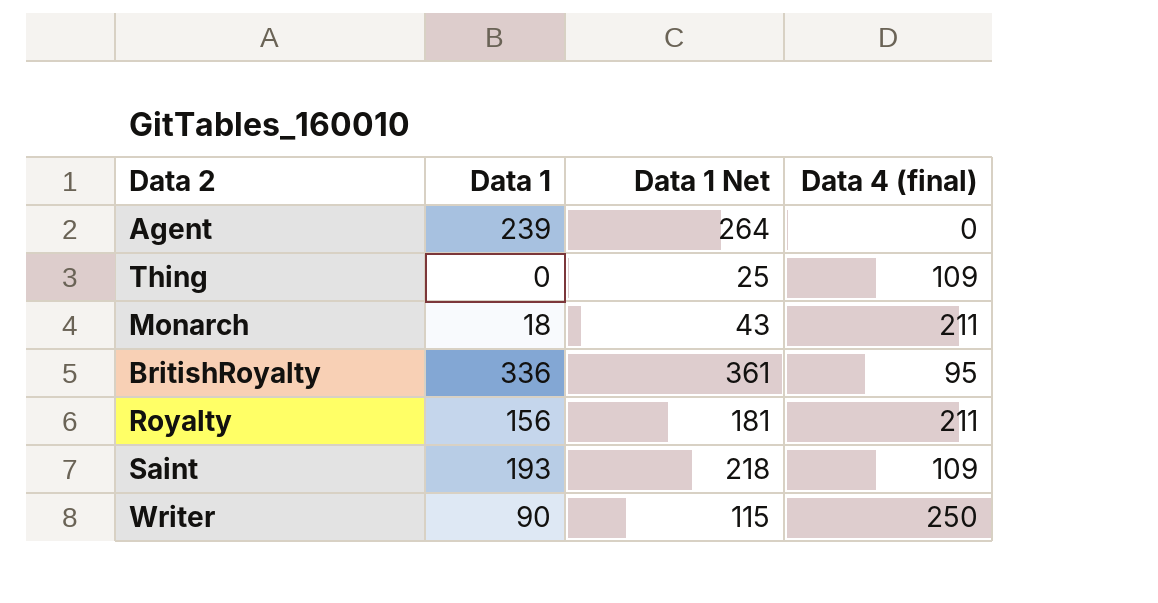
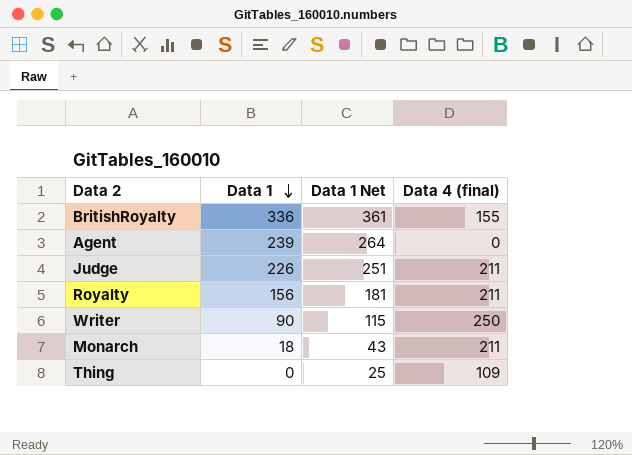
row order: none -> Data 1 descending
row Saint: 193 | 218 | 109 -> none
BritishRoyalty | Data 4 (final): 95 -> 155
row Judge: none -> 226 | 251 | 211

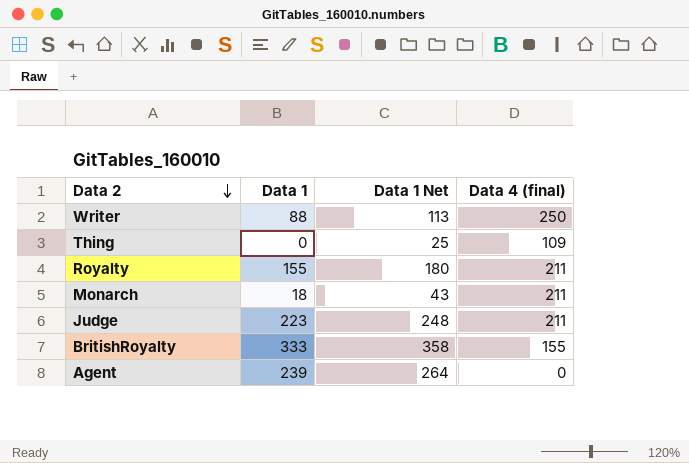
row order: Data 1 descending -> Data 2 descending
Writer | Data 1: 90 -> 88
Writer | Data 1 Net: 115 -> 113
Royalty | Data 1: 156 -> 155
Royalty | Data 1 Net: 181 -> 180
Judge | Data 1: 226 -> 223
Judge | Data 1 Net: 251 -> 248
BritishRoyalty | Data 1: 336 -> 333
BritishRoyalty | Data 1 Net: 361 -> 358

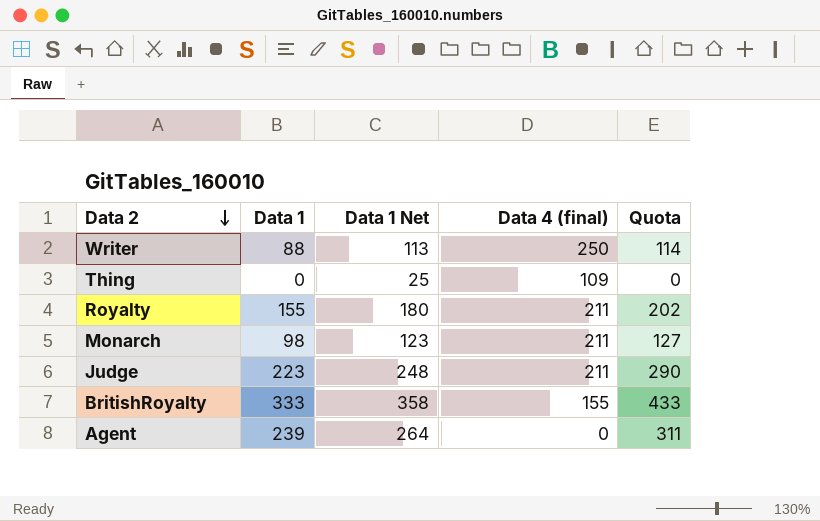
column Quota | formula: none -> [Data 1] * 1.3
Monarch | Data 1: 18 -> 98
Monarch | Data 1 Net: 43 -> 123

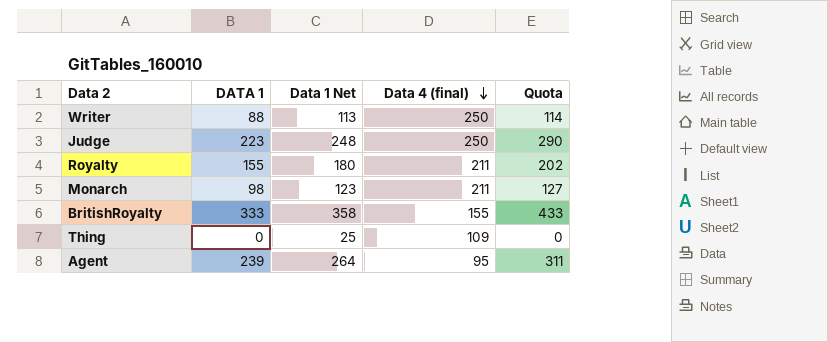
row order: Data 2 descending -> Data 4 (final) descending
column name: Data 1 -> DATA 1
Judge | Data 4 (final): 211 -> 250
Agent | Data 4 (final): 0 -> 95

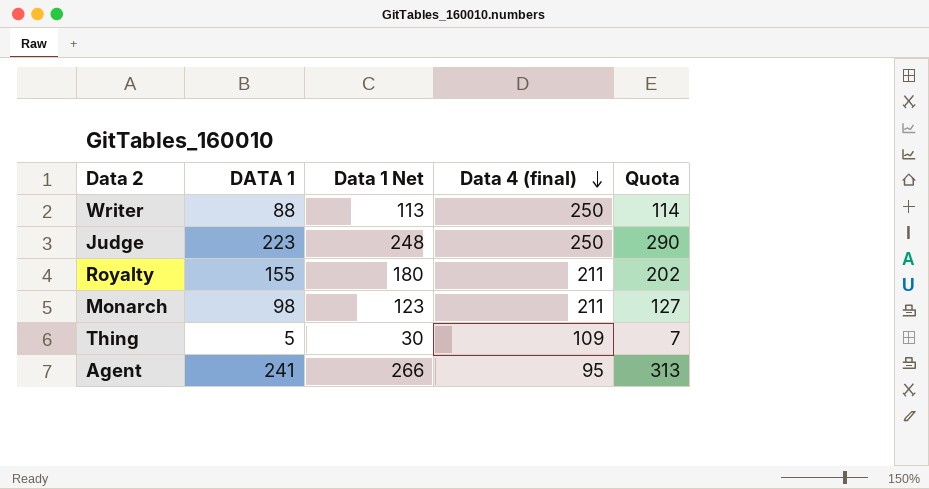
row BritishRoyalty: 333 | 358 | 155 | 433 -> none
Thing | DATA 1: 0 -> 5
Thing | Data 1 Net: 25 -> 30
Thing | Quota: 0 -> 7
Agent | DATA 1: 239 -> 241
Agent | Data 1 Net: 264 -> 266
Agent | Quota: 311 -> 313

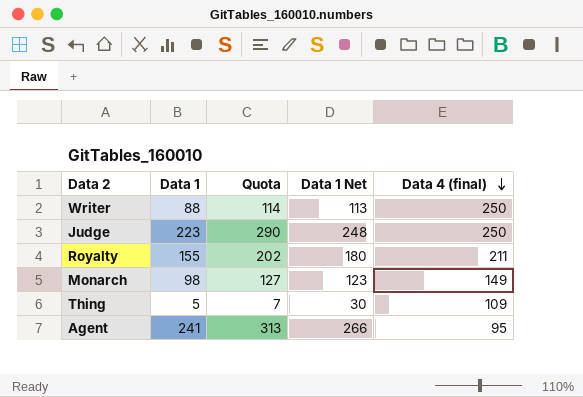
column name: DATA 1 -> Data 1
column Quota | position: 5 -> 3
Monarch | Data 4 (final): 211 -> 149

